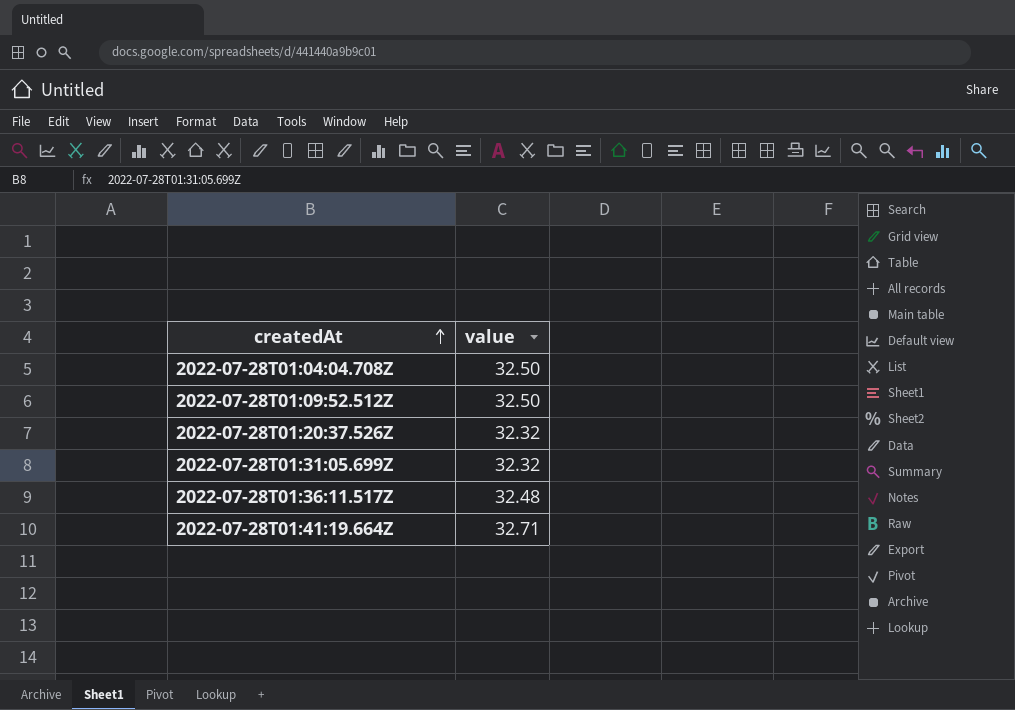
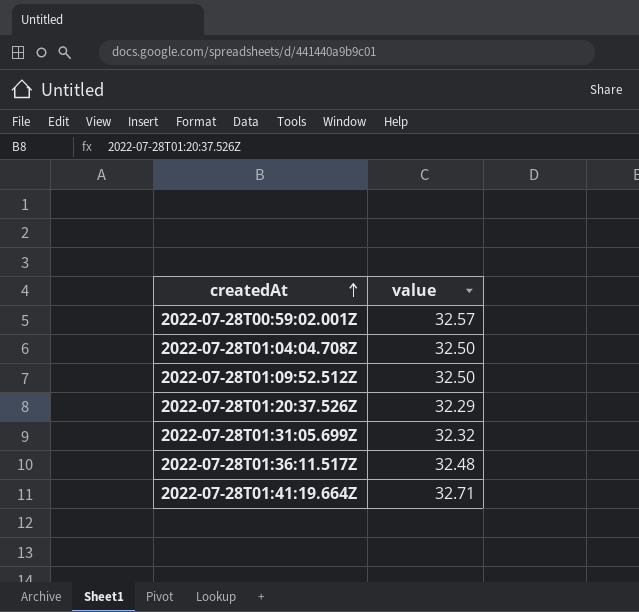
row 2022-07-28T00:59:02.001Z: none -> 32.57
2022-07-28T01:20:37.526Z | value: 32.32 -> 32.29

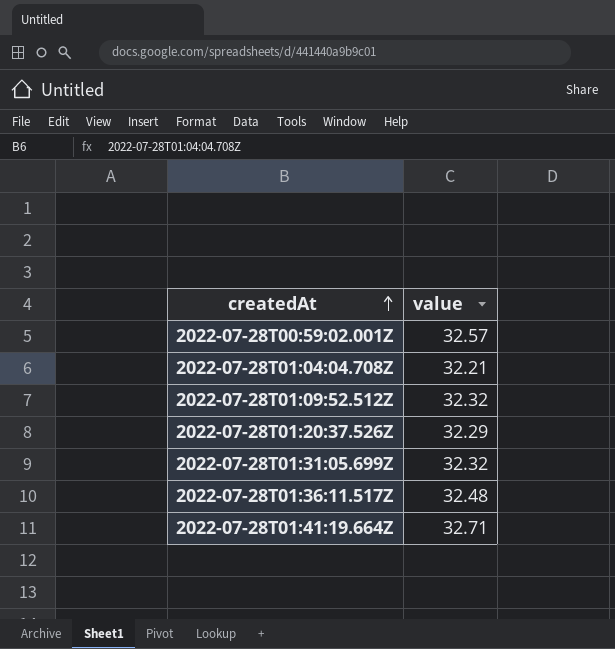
2022-07-28T01:04:04.708Z | value: 32.50 -> 32.21
2022-07-28T01:09:52.512Z | value: 32.50 -> 32.32

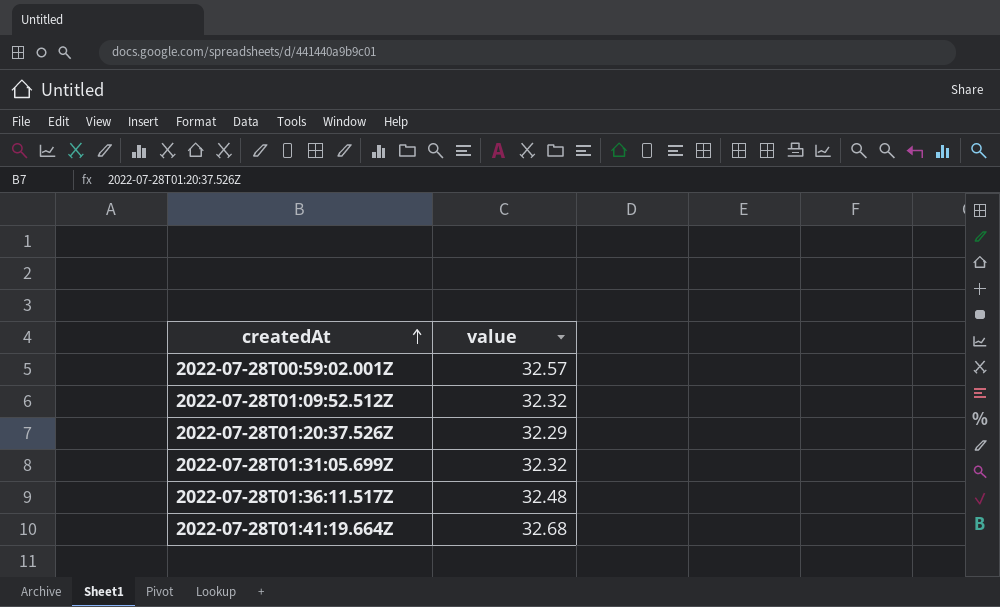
row 2022-07-28T01:04:04.708Z: 32.21 -> none
2022-07-28T01:41:19.664Z | value: 32.71 -> 32.68

